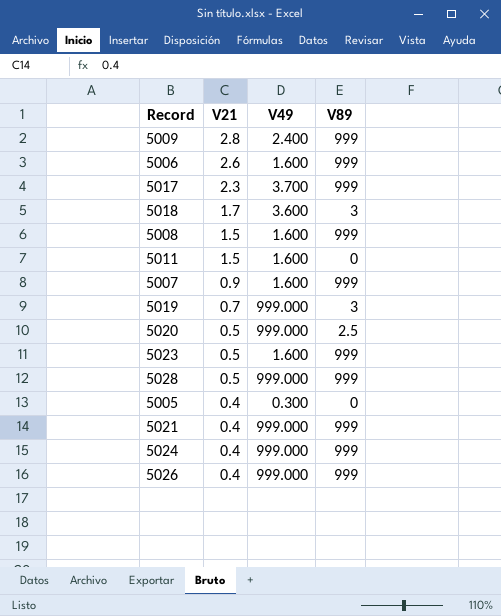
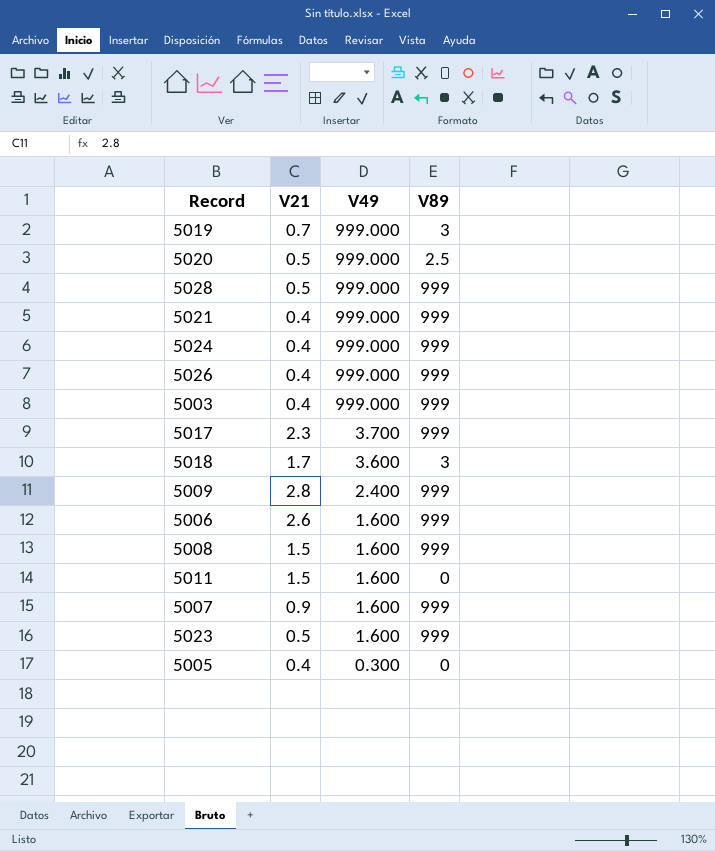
row order: V21 descending -> V49 descending
row 5003: none -> 0.4 | 999.000 | 999

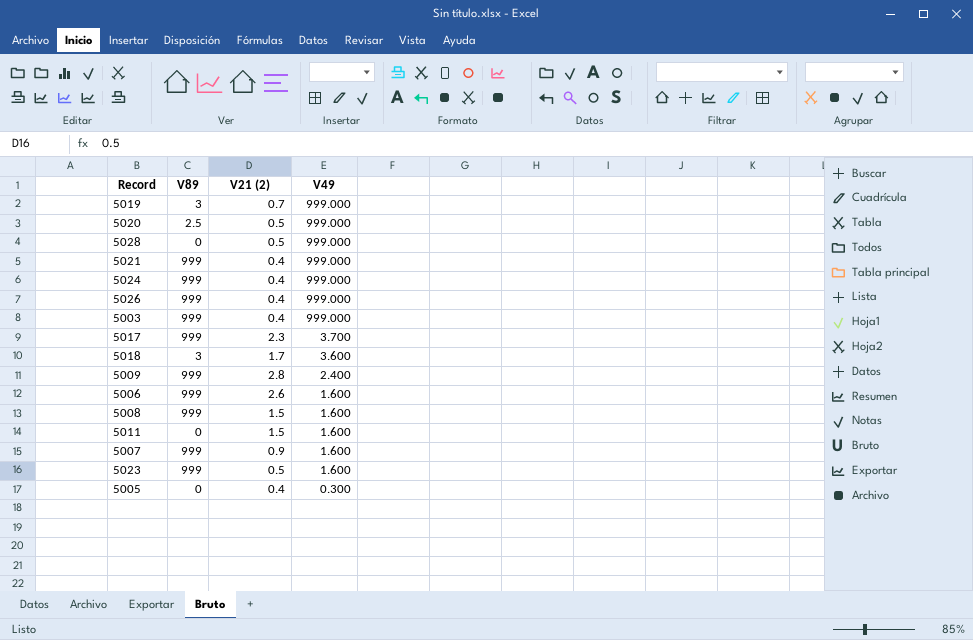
column V89 | position: 4 -> 2
column name: V21 -> V21 (2)
5028 | V89: 999 -> 0

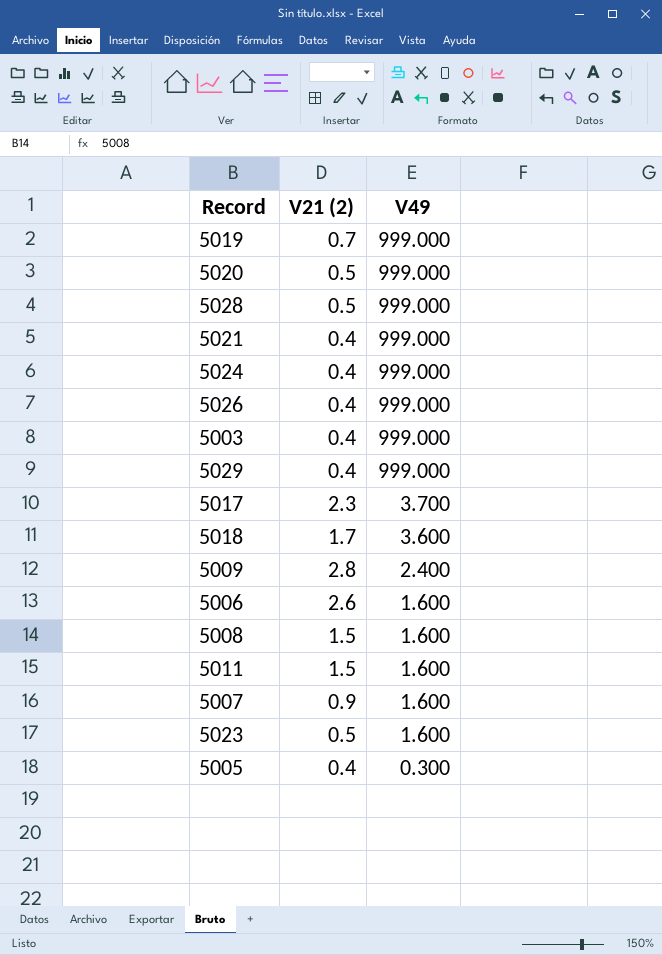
column V89 | position: 2 -> none
row 5029: none -> 0.4 | 999.000

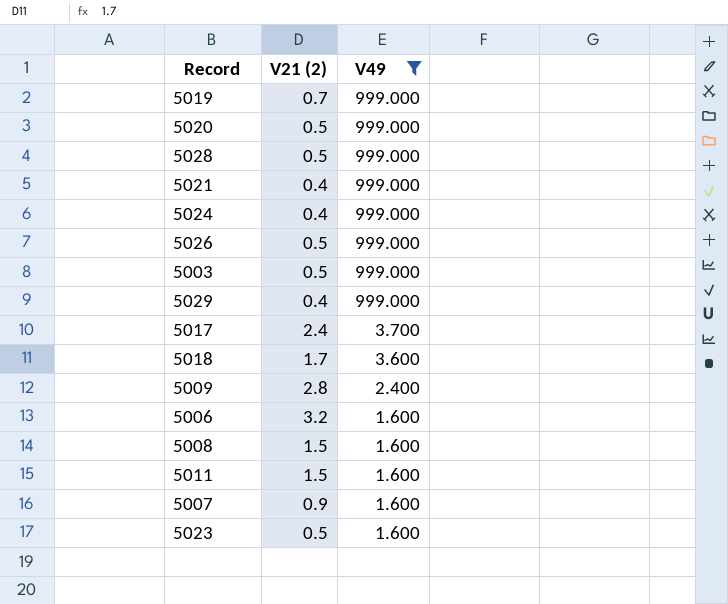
filter: none -> V49 != 0.300
5026 | V21 (2): 0.4 -> 0.5
5003 | V21 (2): 0.4 -> 0.5
5017 | V21 (2): 2.3 -> 2.4
5006 | V21 (2): 2.6 -> 3.2

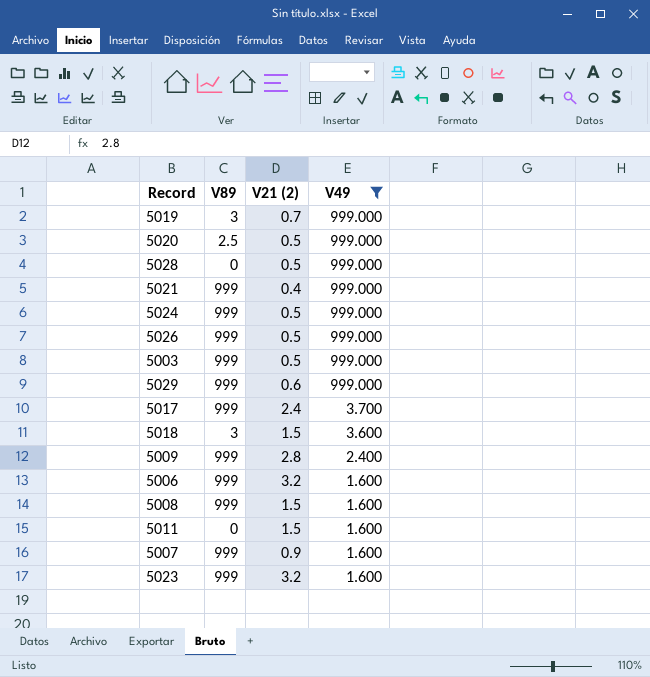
column V89 | position: none -> 2
5024 | V21 (2): 0.4 -> 0.5
5029 | V21 (2): 0.4 -> 0.6
5018 | V21 (2): 1.7 -> 1.5
5023 | V21 (2): 0.5 -> 3.2

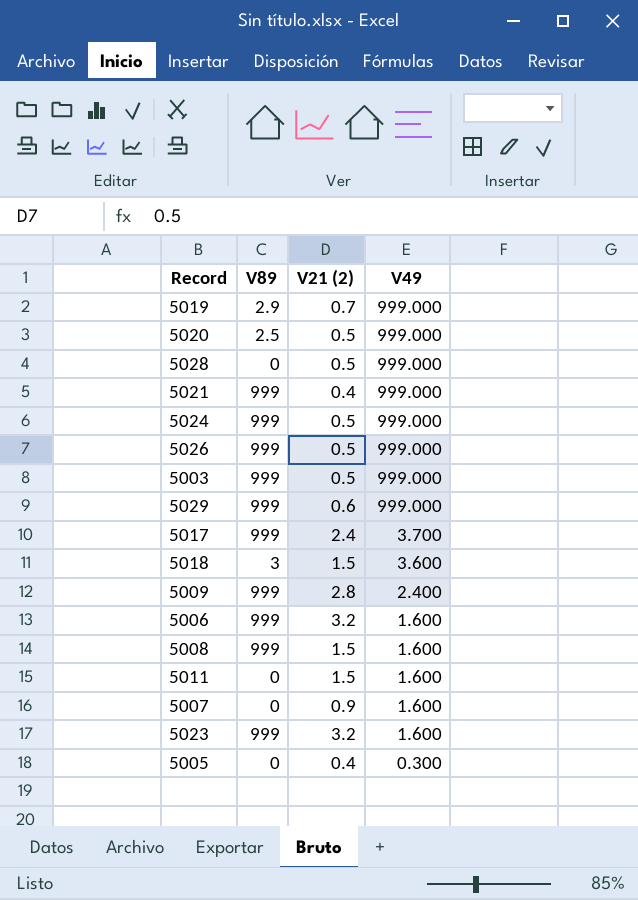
filter: V49 != 0.300 -> none
5019 | V89: 3 -> 2.9
5007 | V89: 999 -> 0

